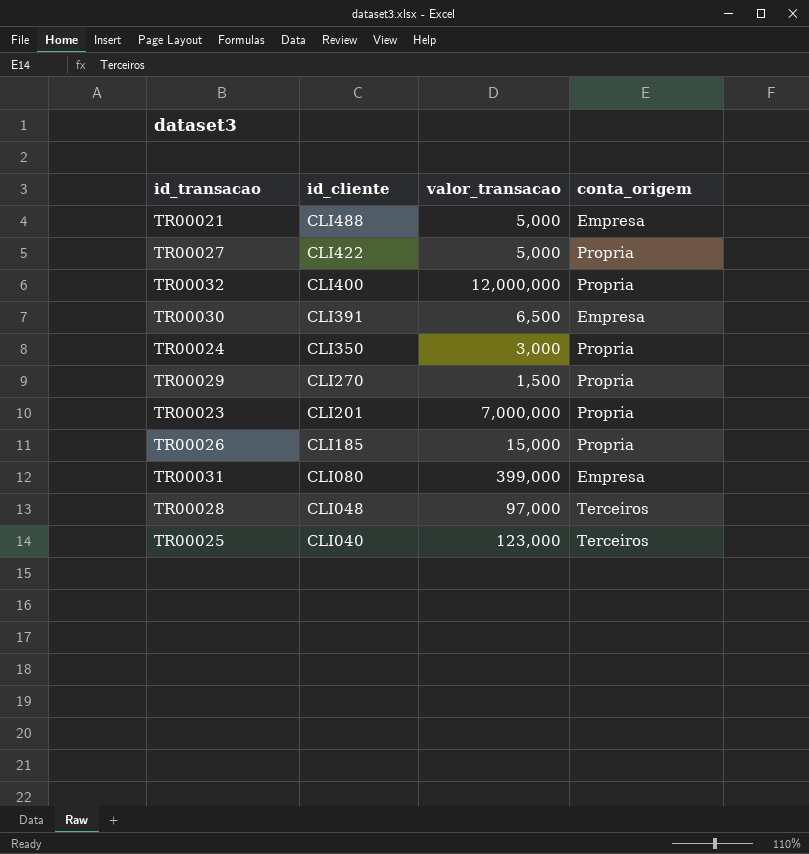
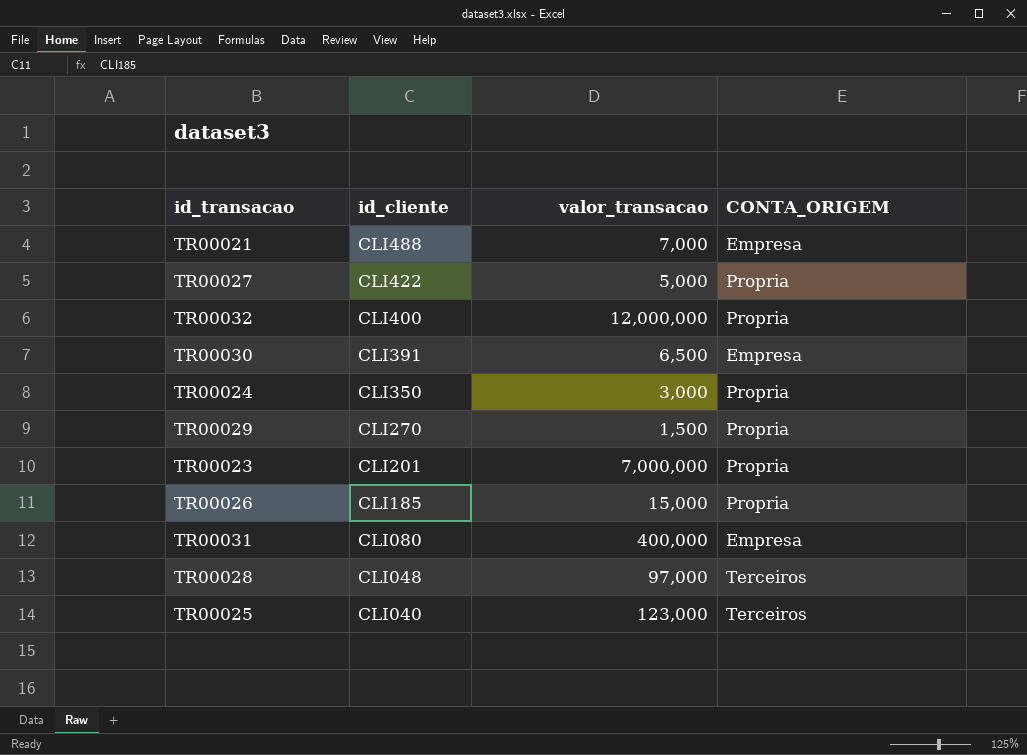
column name: conta_origem -> CONTA_ORIGEM
TR00021 | valor_transacao: 5,000 -> 7,000
TR00031 | valor_transacao: 399,000 -> 400,000

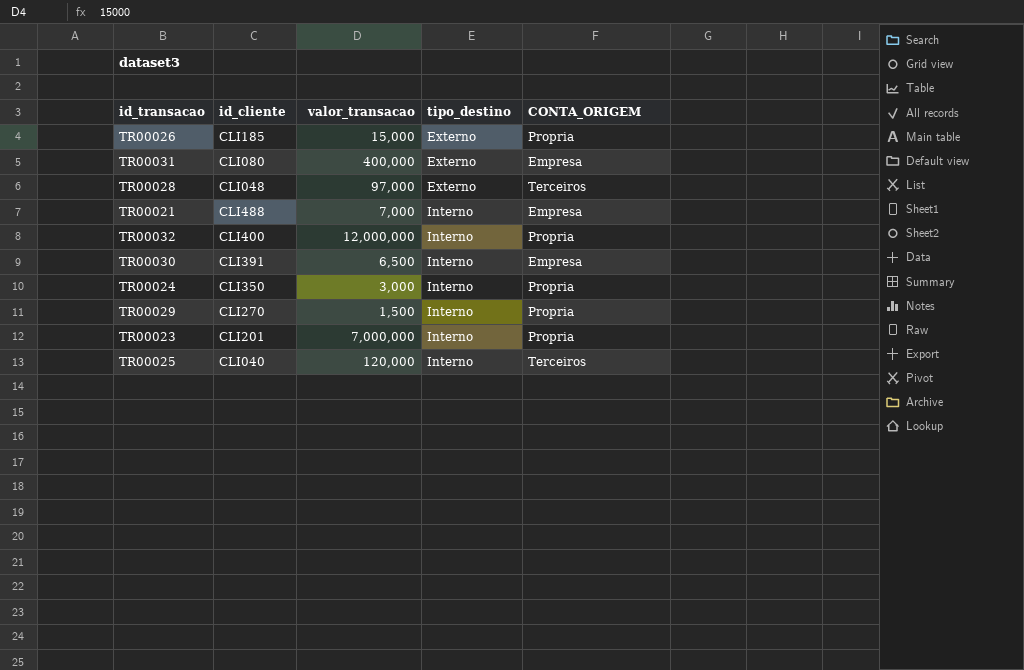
row order: id_cliente descending -> tipo_destino ascending
column tipo_destino | position: none -> 4
row TR00027: CLI422 | 5,000 | Propria -> none
TR00025 | valor_transacao: 123,000 -> 120,000

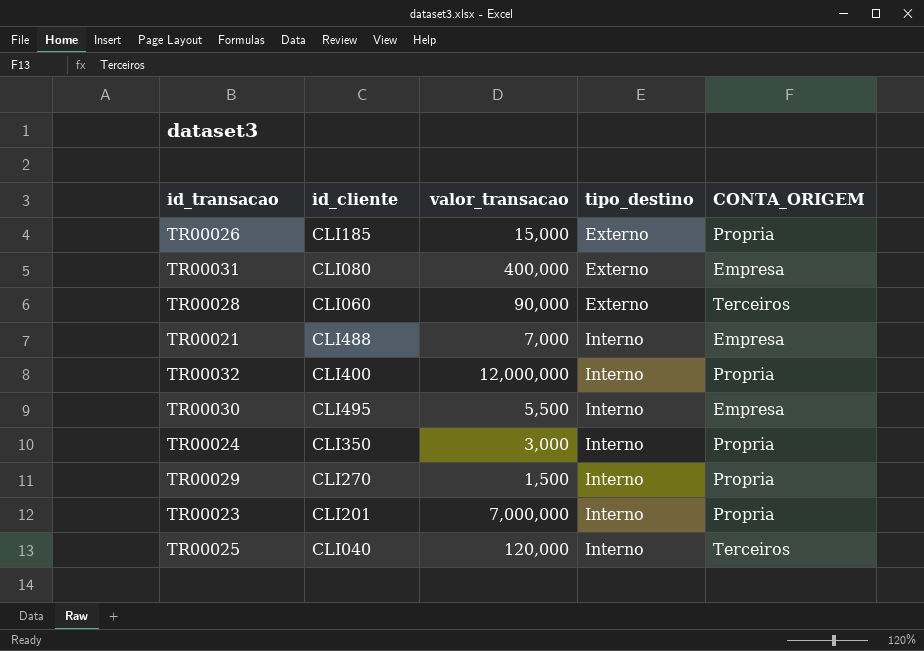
TR00028 | id_cliente: CLI048 -> CLI060
TR00028 | valor_transacao: 97,000 -> 90,000
TR00030 | id_cliente: CLI391 -> CLI495
TR00030 | valor_transacao: 6,500 -> 5,500

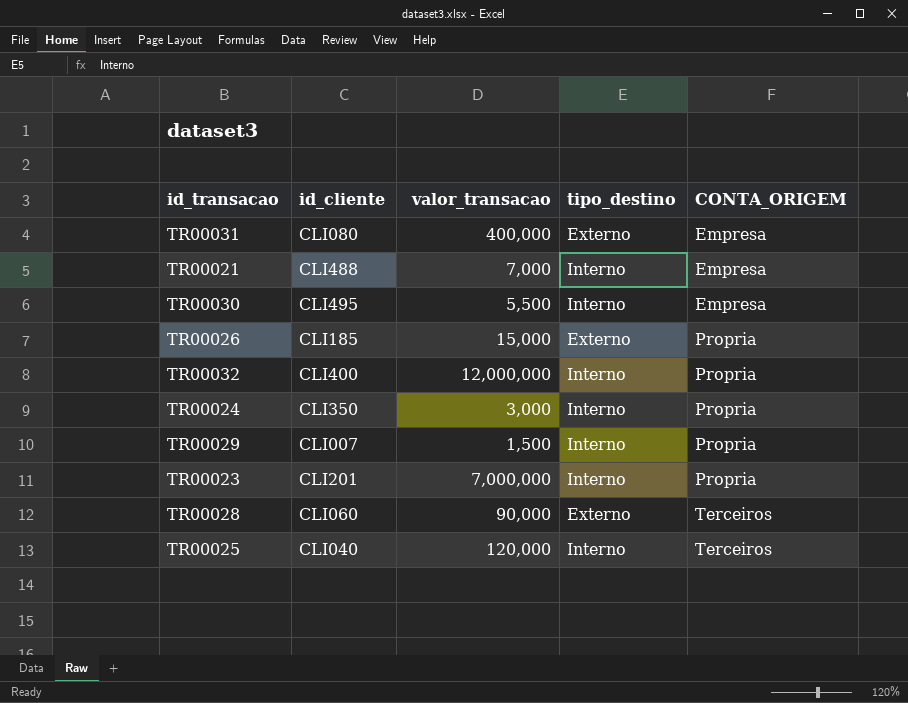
row order: tipo_destino ascending -> CONTA_ORIGEM ascending
TR00029 | id_cliente: CLI270 -> CLI007

